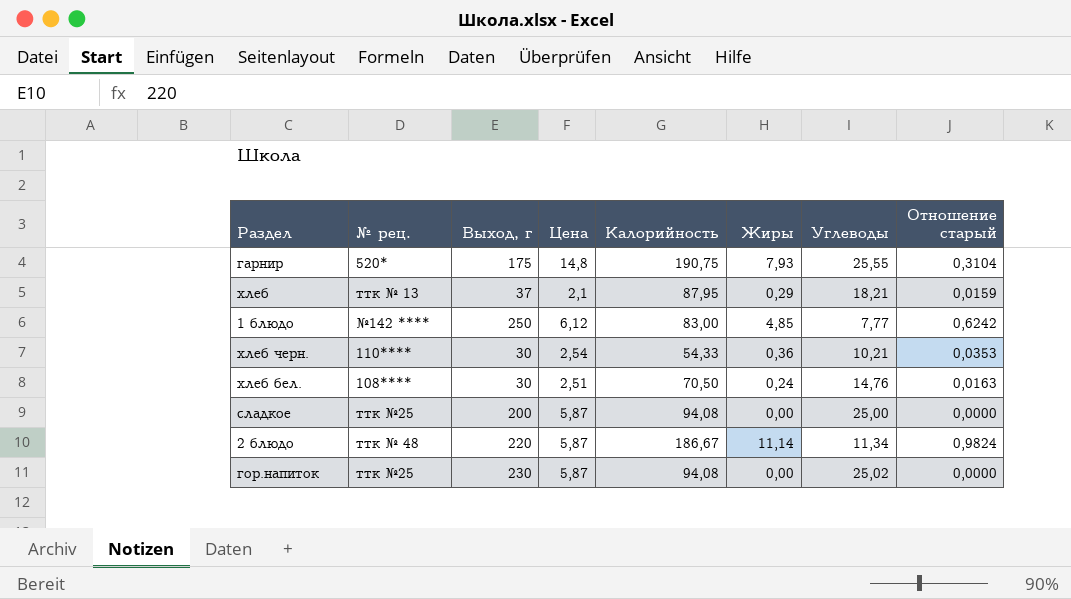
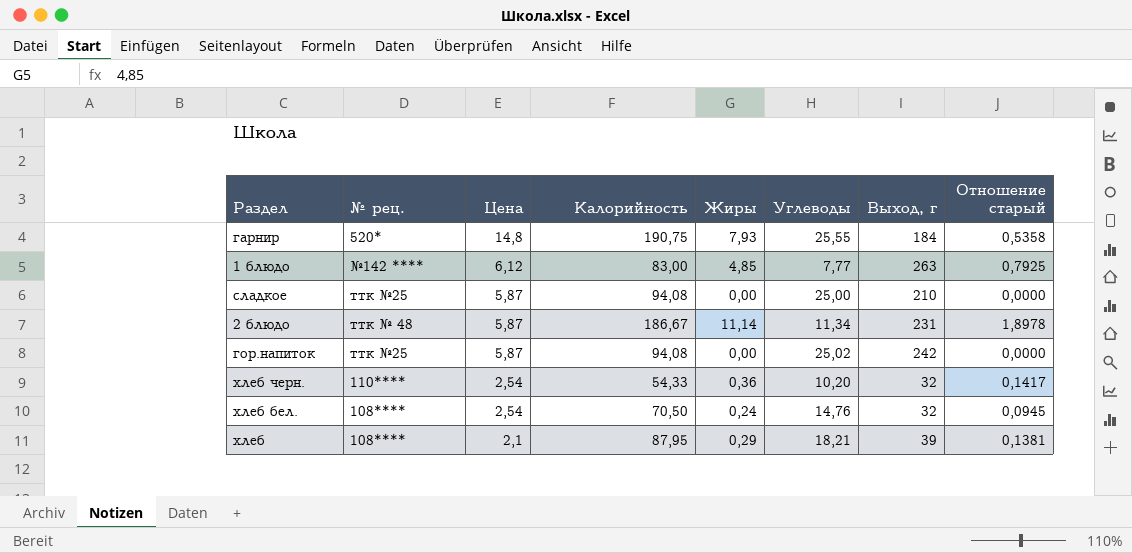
row order: none -> Цена descending
column Выход, г | position: 3 -> 7
column Отношение старый | formula: [Жиры] / [Углеводы] -> [Жиры] / [Цена]
гарнир | Выход, г: 175 -> 184
1 блюдо | Выход, г: 250 -> 263
сладкое | Выход, г: 200 -> 210
2 блюдо | Выход, г: 220 -> 231
гор.напиток | Выход, г: 230 -> 242
хлеб черн. | Углеводы: 10,21 -> 10,20
хлеб черн. | Выход, г: 30 -> 32
хлеб бел. | Цена: 2,51 -> 2,54
хлеб бел. | Выход, г: 30 -> 32
хлеб | № рец.: ттк № 13 -> 108****
хлеб | Выход, г: 37 -> 39

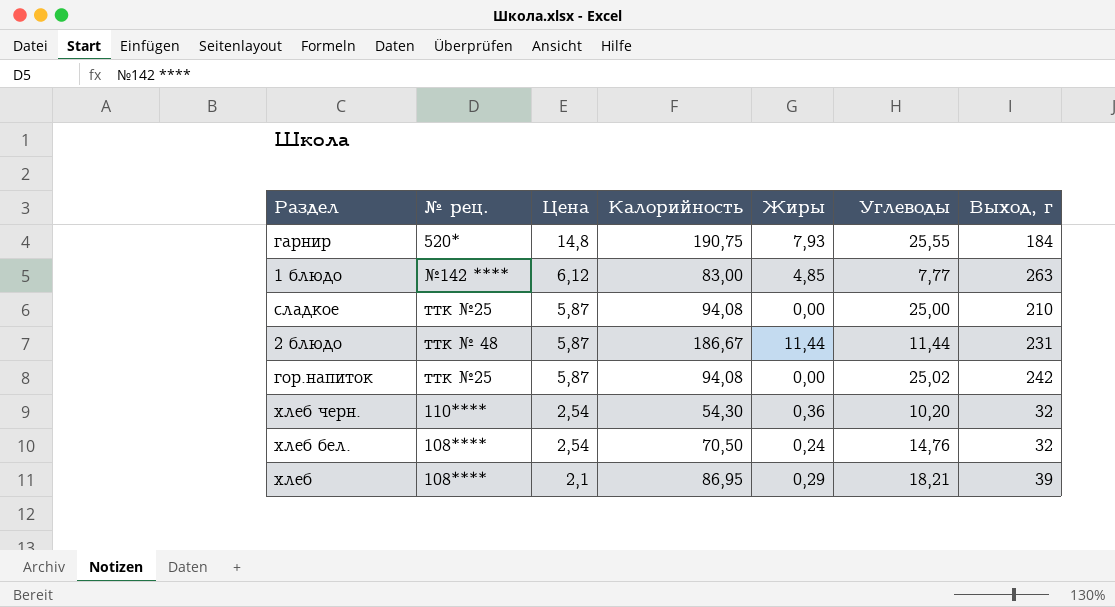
column Отношение старый | formula: [Жиры] / [Цена] -> none
2 блюдо | Жиры: 11,14 -> 11,44
2 блюдо | Углеводы: 11,34 -> 11,44
хлеб черн. | Калорийность: 54,33 -> 54,30
хлеб | Калорийность: 87,95 -> 86,95

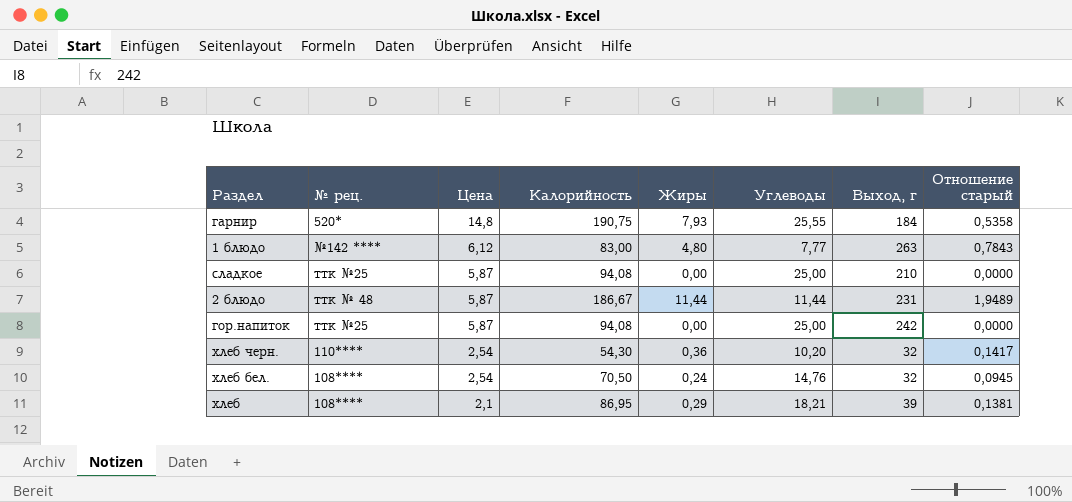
column Отношение старый | formula: none -> [Жиры] / [Цена]
1 блюдо | Жиры: 4,85 -> 4,80
гор.напиток | Углеводы: 25,02 -> 25,00

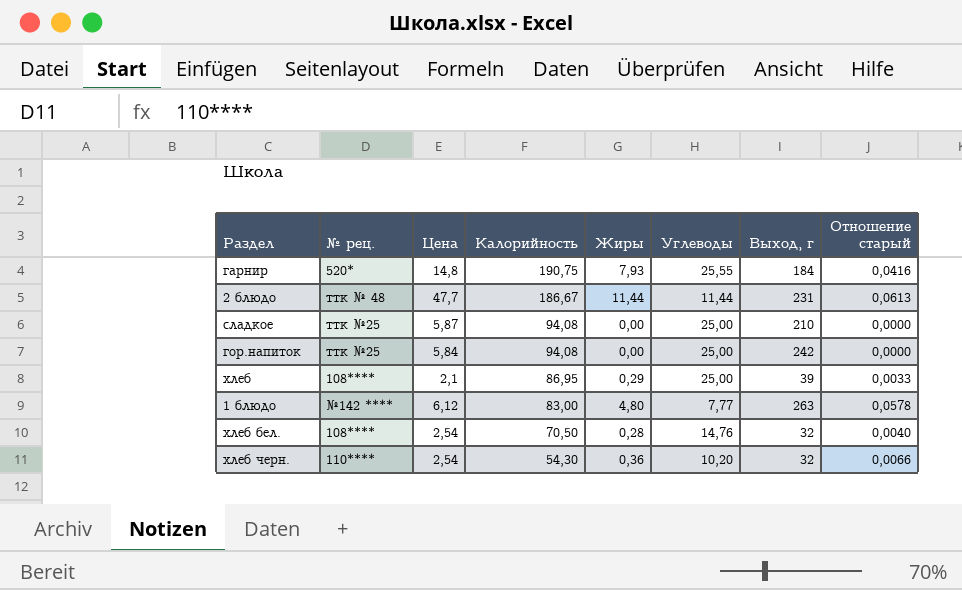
row order: Цена descending -> Калорийность descending
column Отношение старый | formula: [Жиры] / [Цена] -> [Жиры] / [Калорийность]
2 блюдо | Цена: 5,87 -> 47,7
гор.напиток | Цена: 5,87 -> 5,84
хлеб | Углеводы: 18,21 -> 25,00
хлеб бел. | Жиры: 0,24 -> 0,28

